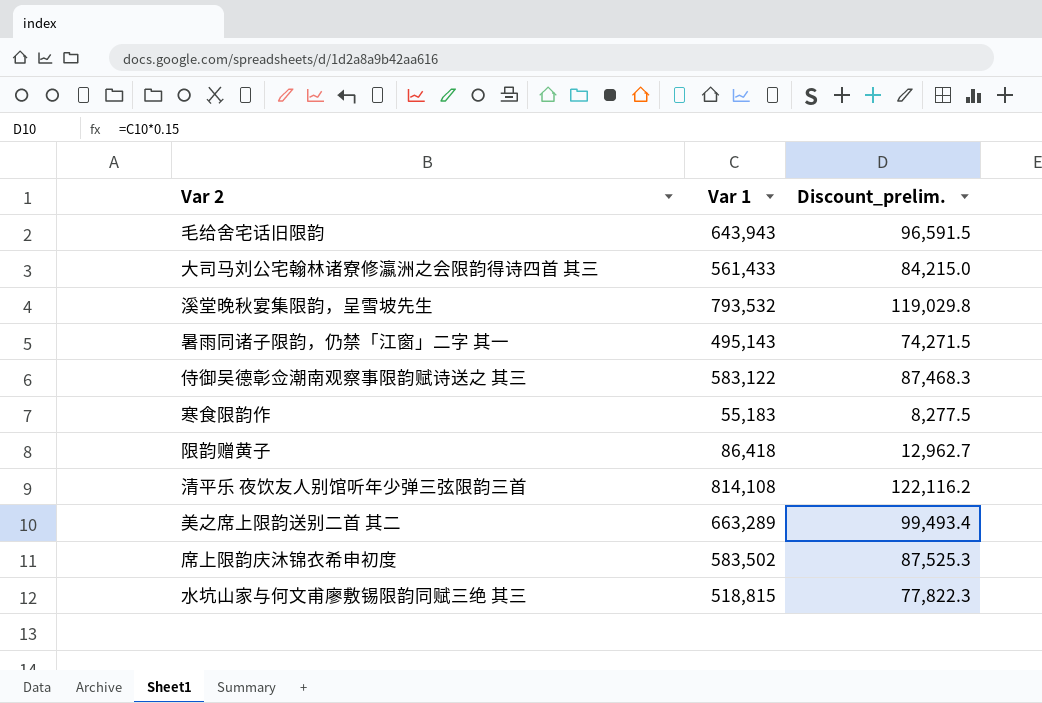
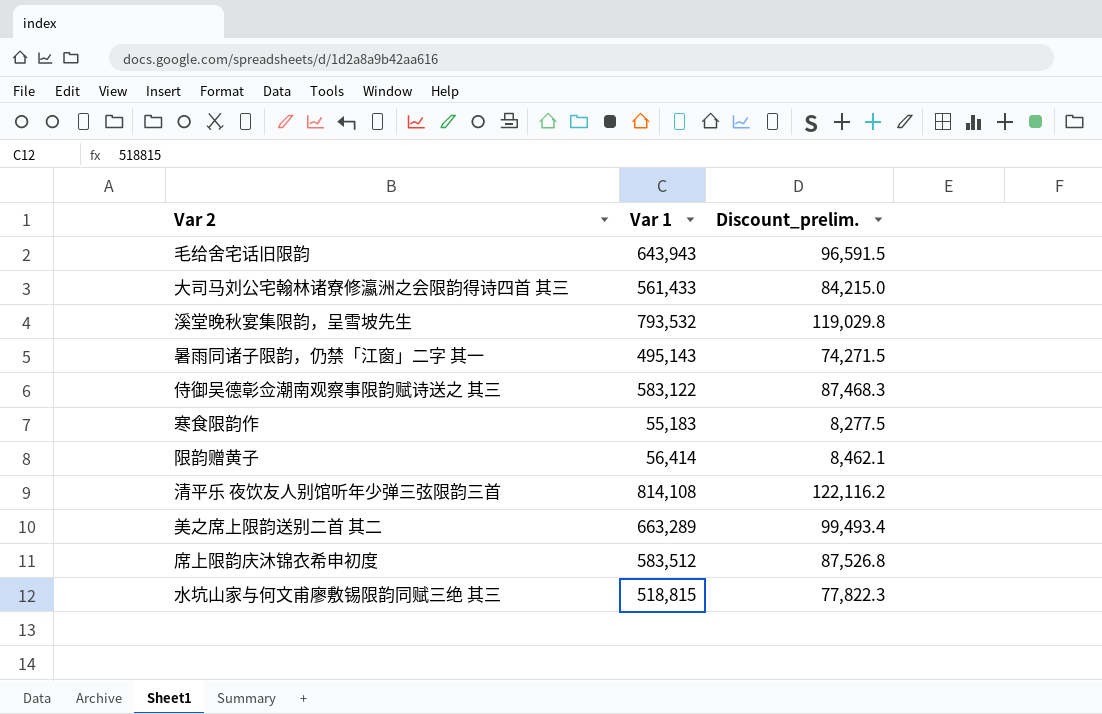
限韵赠黄子 | Var 1: 86,418 -> 56,414
限韵赠黄子 | Discount_prelim.: 12,962.7 -> 8,462.1
席上限韵庆沐锦衣希申初度 | Var 1: 583,502 -> 583,512
席上限韵庆沐锦衣希申初度 | Discount_prelim.: 87,525.3 -> 87,526.8

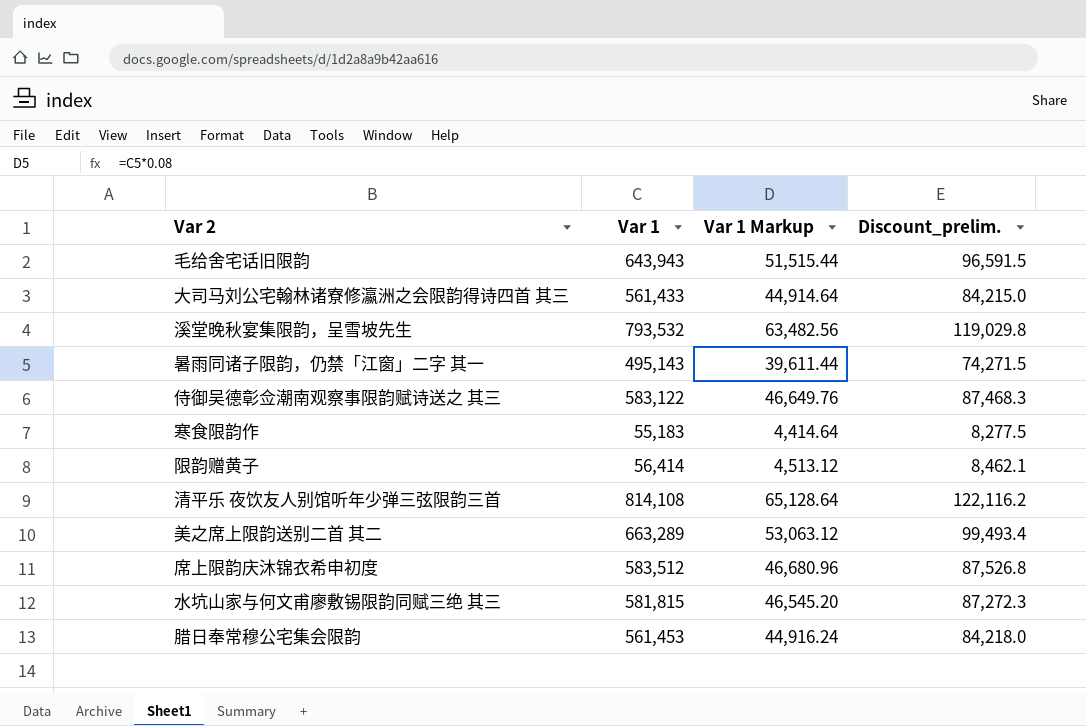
column Var 1 Markup | formula: none -> [Var 1] * 0.08
水坑山家与何文甫廖敷锡限韵同赋三绝 其三 | Var 1: 518,815 -> 581,815
水坑山家与何文甫廖敷锡限韵同赋三绝 其三 | Discount_prelim.: 77,822.3 -> 87,272.3
row 腊日奉常穆公宅集会限韵: none -> 561,453 | 44,916.24 | 84,218.0

